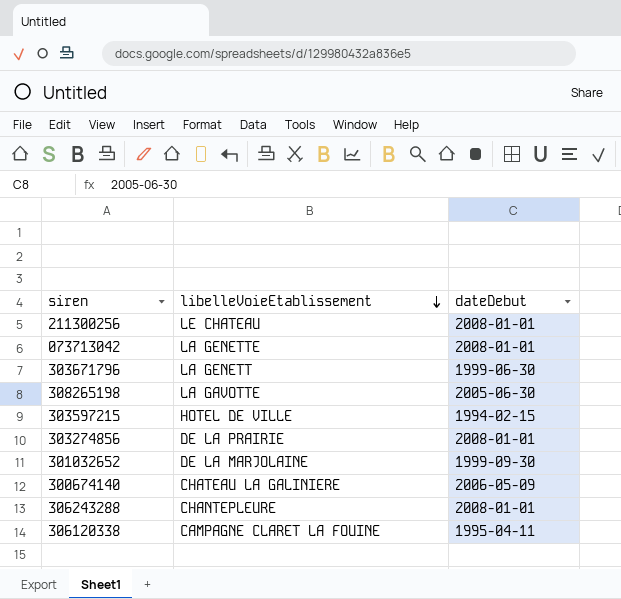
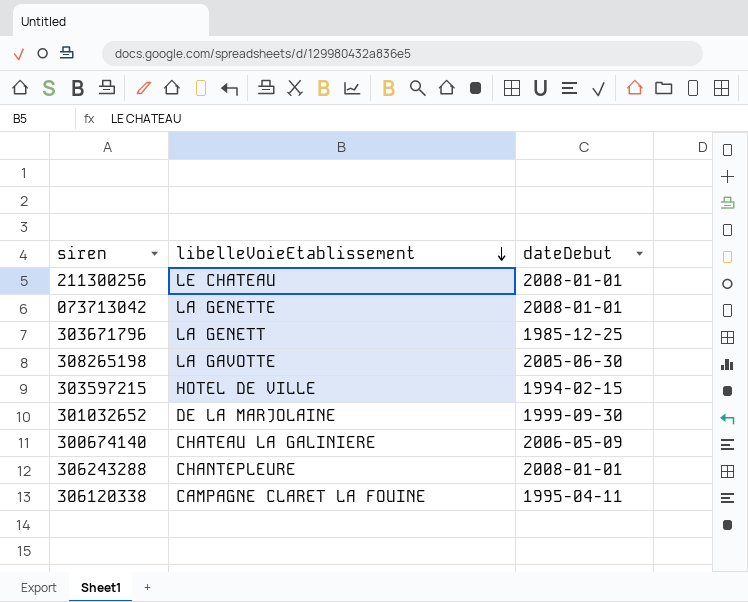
row 303274856: DE LA PRAIRIE | 2008-01-01 -> none
303671796 | dateDebut: 1999-06-30 -> 1985-12-25

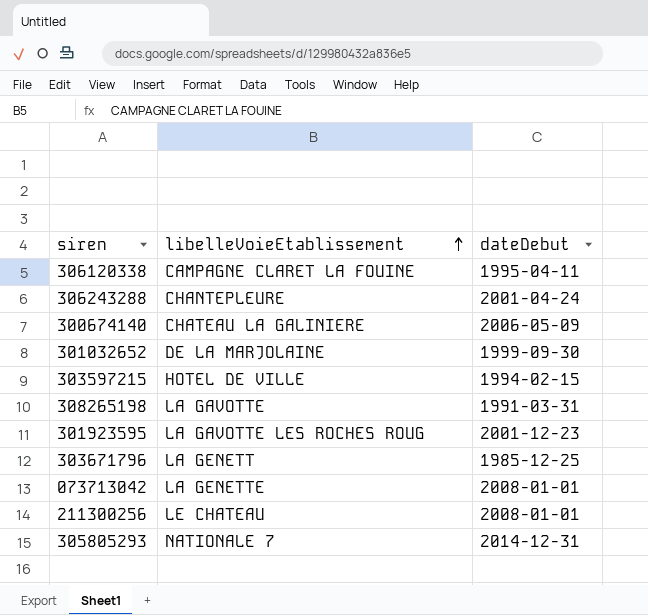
row order: libelleVoieEtablissement descending -> libelleVoieEtablissement ascending
306243288 | dateDebut: 2008-01-01 -> 2001-04-24
308265198 | dateDebut: 2005-06-30 -> 1991-03-31
row 301923595: none -> LA GAVOTTE LES ROCHES ROUG | 2001-12-23
row 305805293: none -> NATIONALE 7 | 2014-12-31

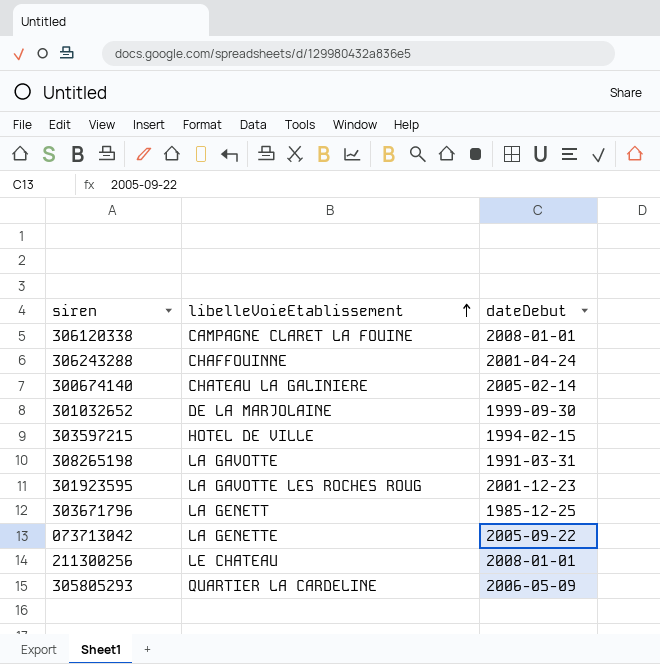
306120338 | dateDebut: 1995-04-11 -> 2008-01-01
306243288 | libelleVoieEtablissement: CHANTEPLEURE -> CHAFFOUINNE
300674140 | dateDebut: 2006-05-09 -> 2005-02-14
073713042 | dateDebut: 2008-01-01 -> 2005-09-22
305805293 | libelleVoieEtablissement: NATIONALE 7 -> QUARTIER LA CARDELINE
305805293 | dateDebut: 2014-12-31 -> 2006-05-09

